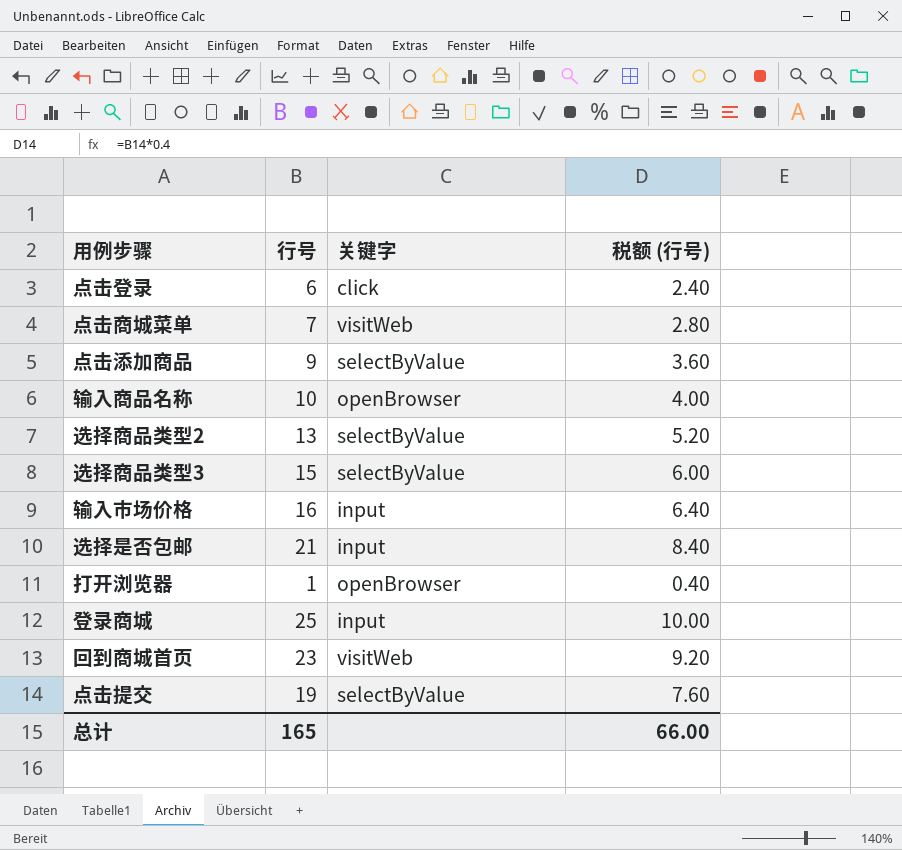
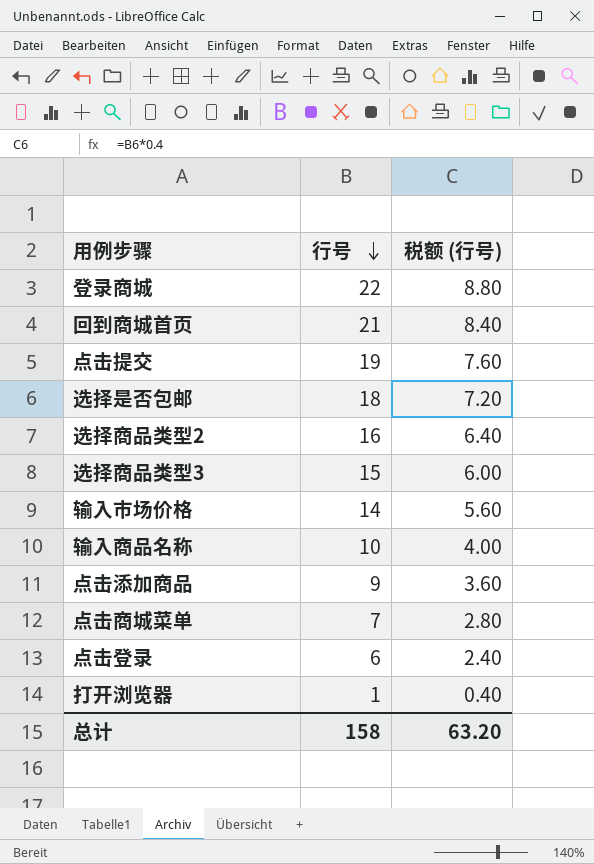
row order: none -> 行号 descending
column 关键字 | position: 3 -> none
登录商城 | 行号: 25 -> 22
登录商城 | 税额 (行号): 10.00 -> 8.80
回到商城首页 | 行号: 23 -> 21
回到商城首页 | 税额 (行号): 9.20 -> 8.40
选择是否包邮 | 行号: 21 -> 18
选择是否包邮 | 税额 (行号): 8.40 -> 7.20
选择商品类型2 | 行号: 13 -> 16
选择商品类型2 | 税额 (行号): 5.20 -> 6.40
输入市场价格 | 行号: 16 -> 14
输入市场价格 | 税额 (行号): 6.40 -> 5.60
总计 | 行号: 165 -> 158
总计 | 税额 (行号): 66.00 -> 63.20

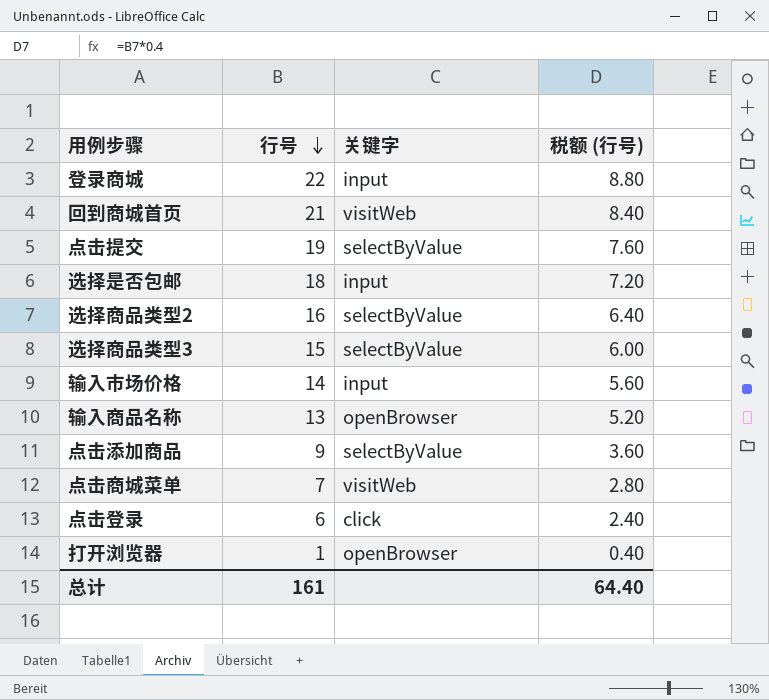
column 关键字 | position: none -> 3
输入商品名称 | 行号: 10 -> 13
输入商品名称 | 税额 (行号): 4.00 -> 5.20
总计 | 行号: 158 -> 161
总计 | 税额 (行号): 63.20 -> 64.40

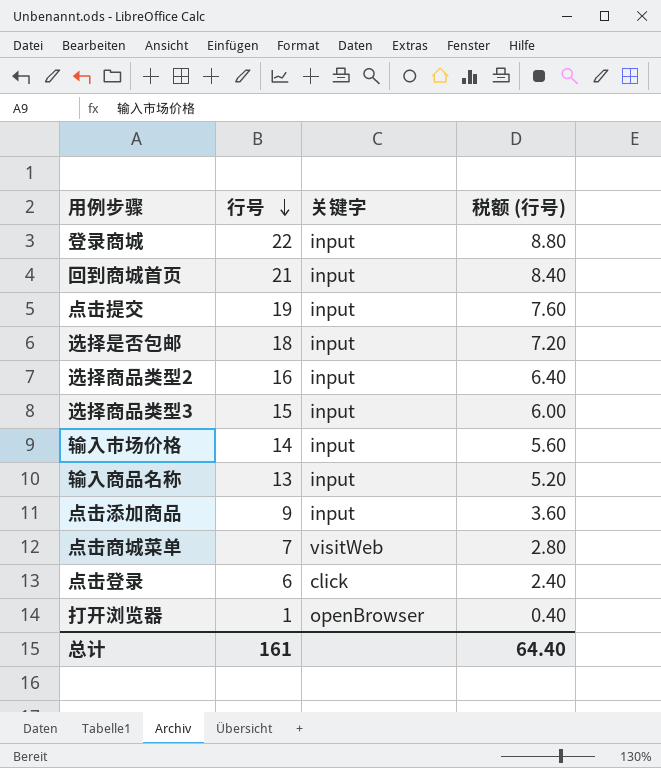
回到商城首页 | 关键字: visitWeb -> input
点击提交 | 关键字: selectByValue -> input
选择商品类型2 | 关键字: selectByValue -> input
选择商品类型3 | 关键字: selectByValue -> input
输入商品名称 | 关键字: openBrowser -> input
点击添加商品 | 关键字: selectByValue -> input

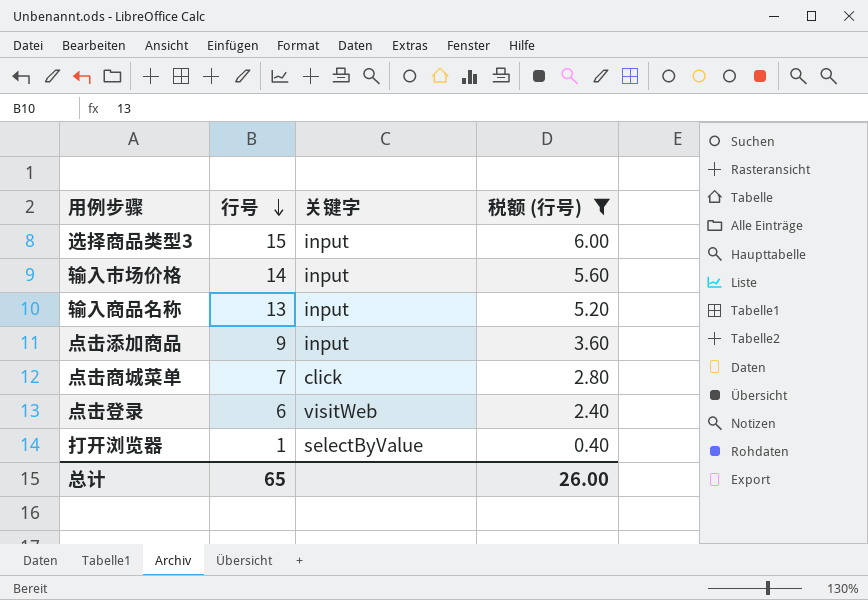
filter: none -> 税额 (行号) <= 6.00
点击商城菜单 | 关键字: visitWeb -> click
点击登录 | 关键字: click -> visitWeb
打开浏览器 | 关键字: openBrowser -> selectByValue
总计 | 行号: 161 -> 65
总计 | 税额 (行号): 64.40 -> 26.00

